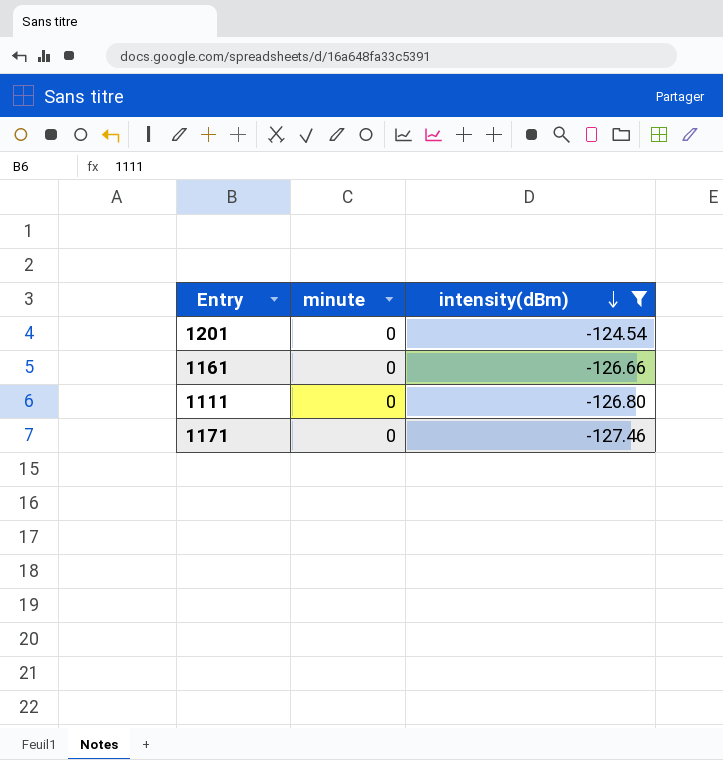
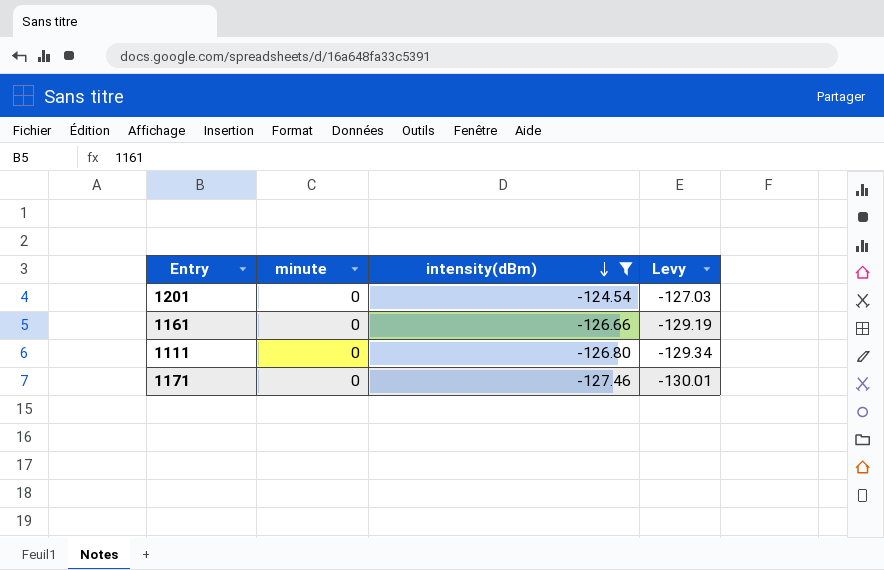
column Levy | formula: none -> [intensity(dBm)] * 1.02

